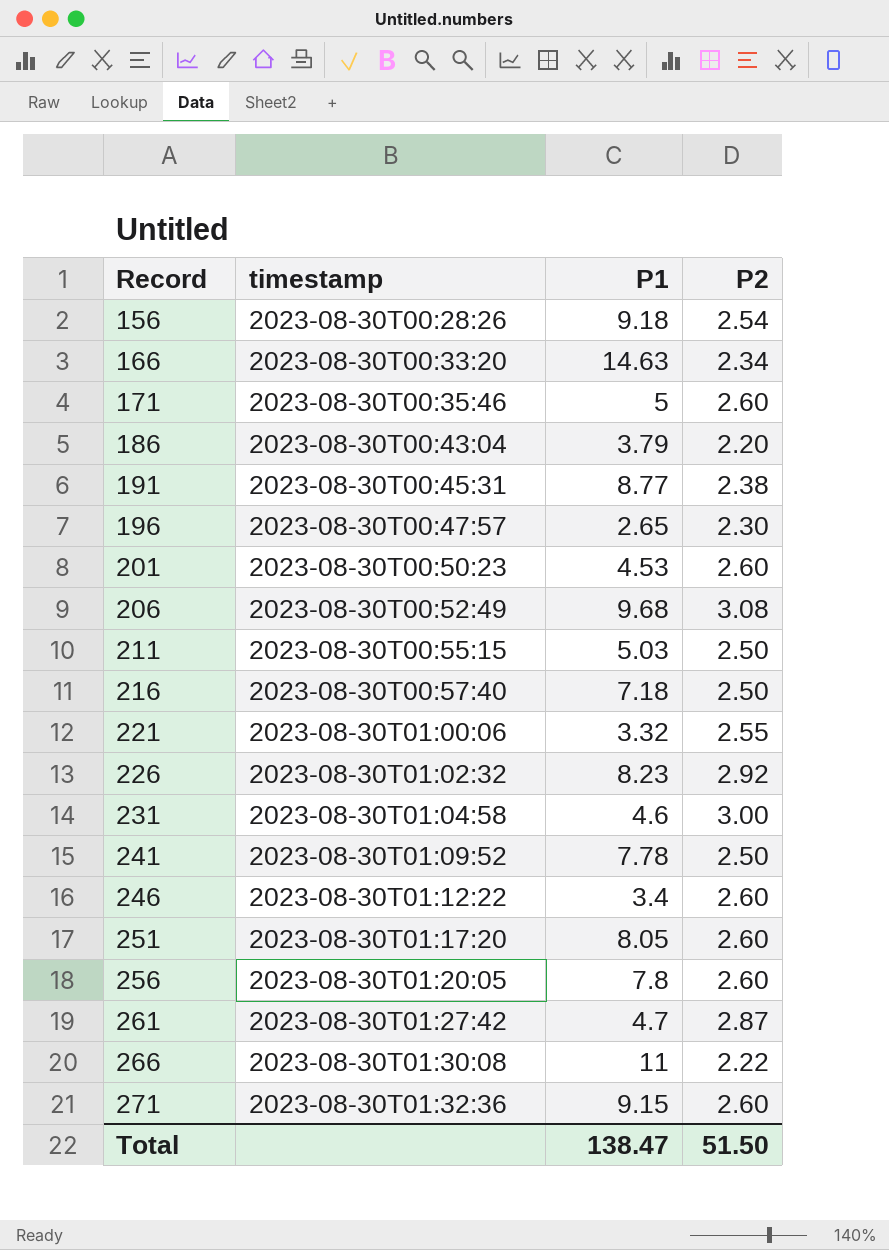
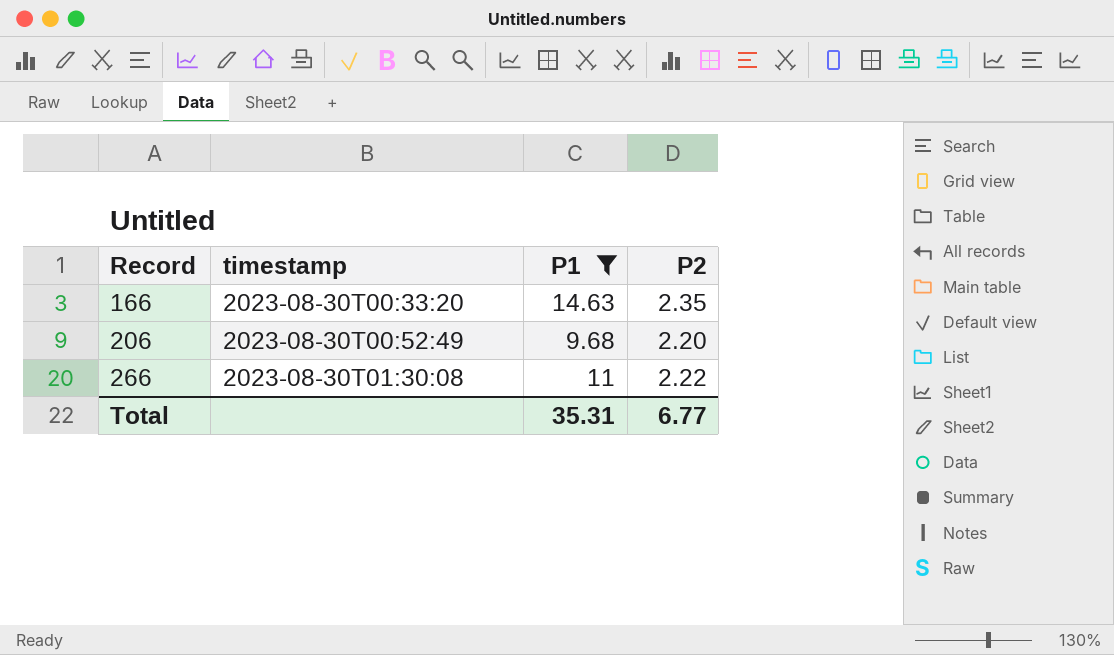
filter: none -> P1 >= 9.68
166 | P2: 2.34 -> 2.35
206 | P2: 3.08 -> 2.20
Total | P1: 138.47 -> 35.31
Total | P2: 51.50 -> 6.77

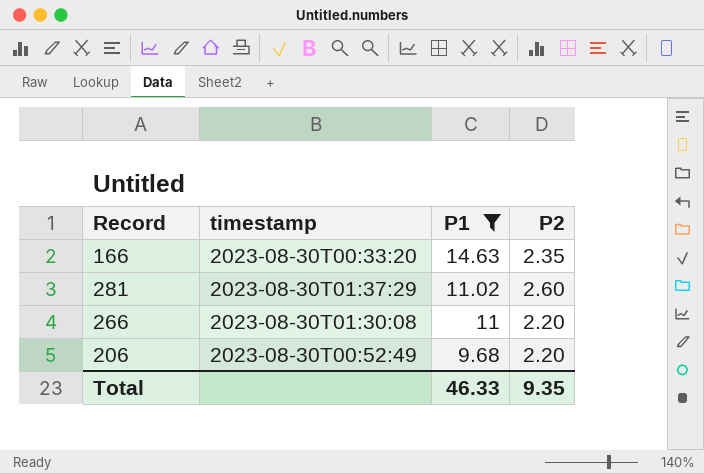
row order: Record ascending -> P1 descending
row 281: none -> 2023-08-30T01:37:29 | 11.02 | 2.60
266 | P2: 2.22 -> 2.20
Total | P1: 35.31 -> 46.33
Total | P2: 6.77 -> 9.35

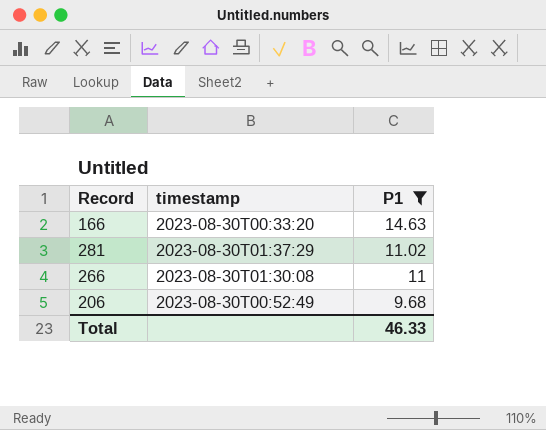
column P2 | position: 4 -> none

